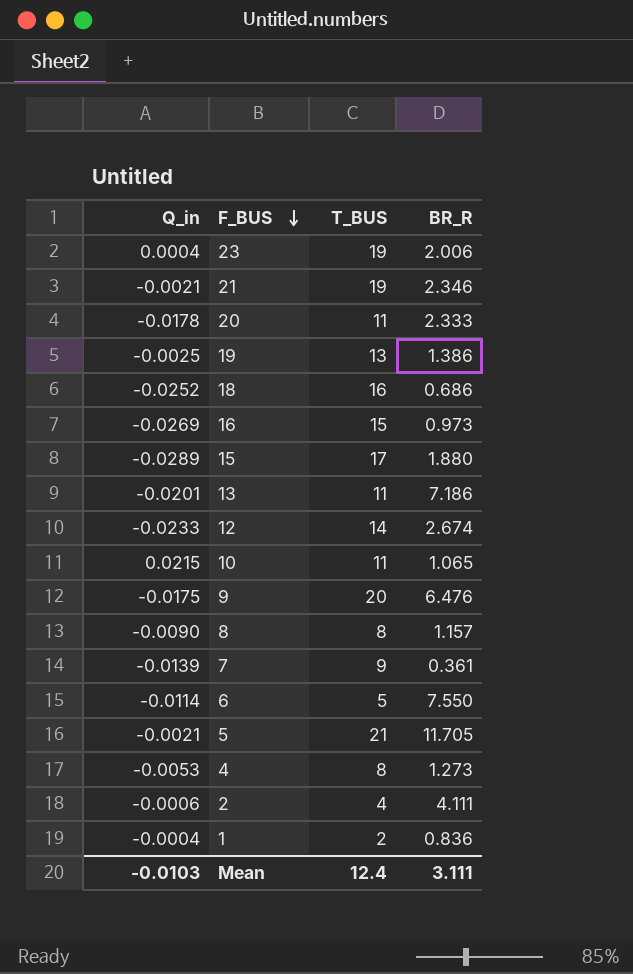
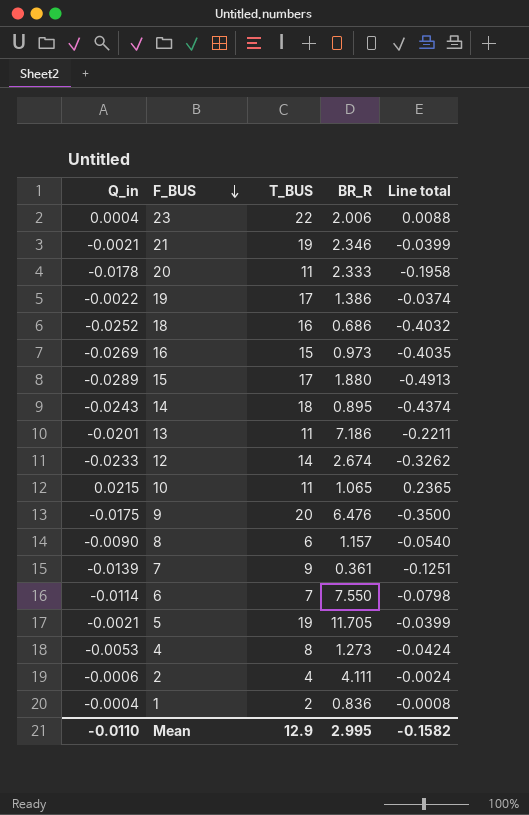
column Line total | formula: none -> [Q_in] * [T_BUS]
23 | T_BUS: 19 -> 22
19 | Q_in: -0.0025 -> -0.0022
19 | T_BUS: 13 -> 17
row 14: none -> -0.0243 | 18 | 0.895 | -0.4374
8 | T_BUS: 8 -> 6
6 | T_BUS: 5 -> 7
5 | T_BUS: 21 -> 19
Mean | Q_in: -0.0103 -> -0.0110
Mean | T_BUS: 12.4 -> 12.9
Mean | BR_R: 3.111 -> 2.995

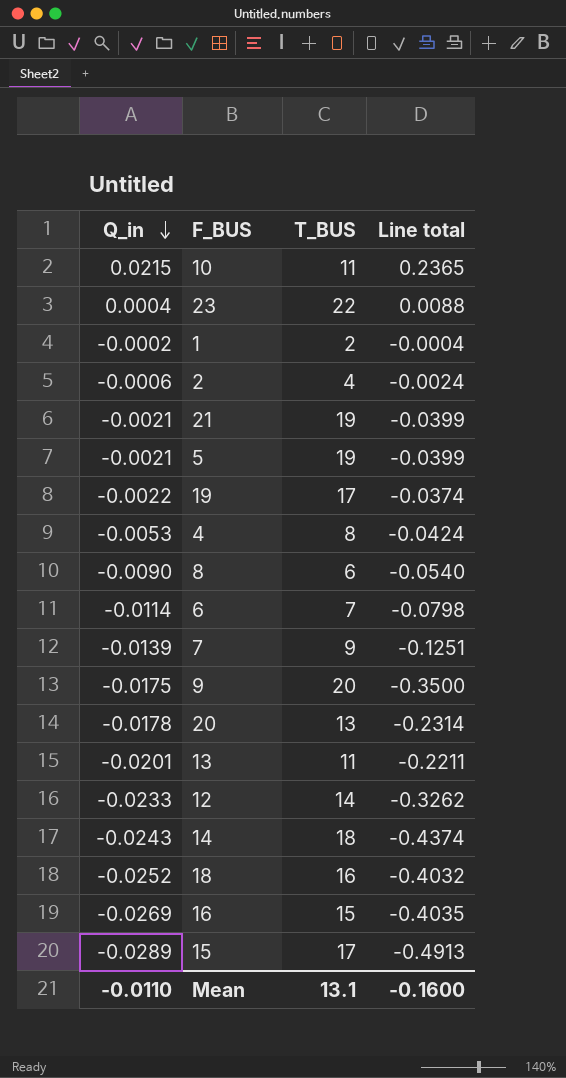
row order: F_BUS descending -> Q_in descending
column BR_R | position: 4 -> none
1 | Q_in: -0.0004 -> -0.0002
1 | Line total: -0.0008 -> -0.0004
20 | T_BUS: 11 -> 13
20 | Line total: -0.1958 -> -0.2314
Mean | T_BUS: 12.9 -> 13.1
Mean | Line total: -0.1582 -> -0.1600

